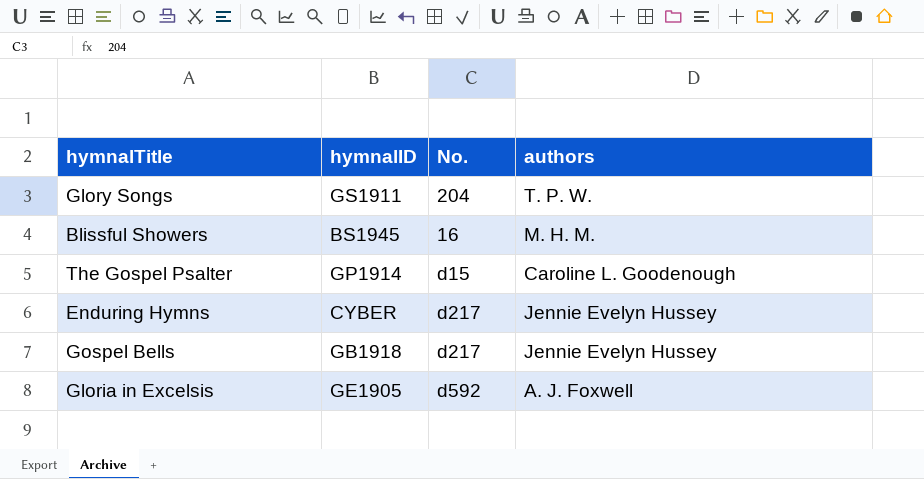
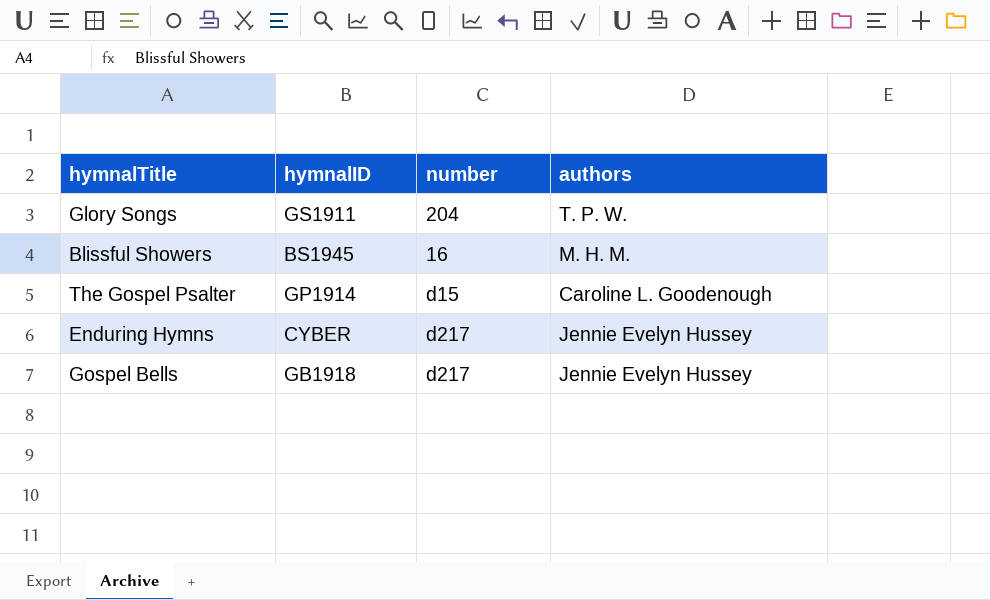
column name: No. -> number
row Gloria in Excelsis: GE1905 | d592 | A. J. Foxwell -> none

